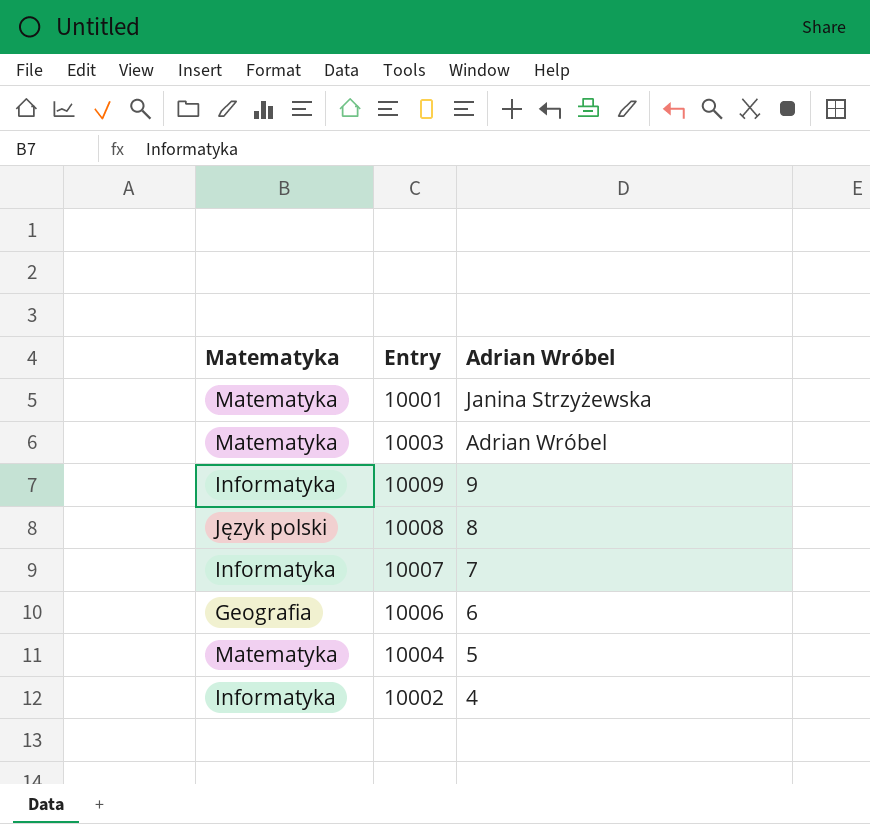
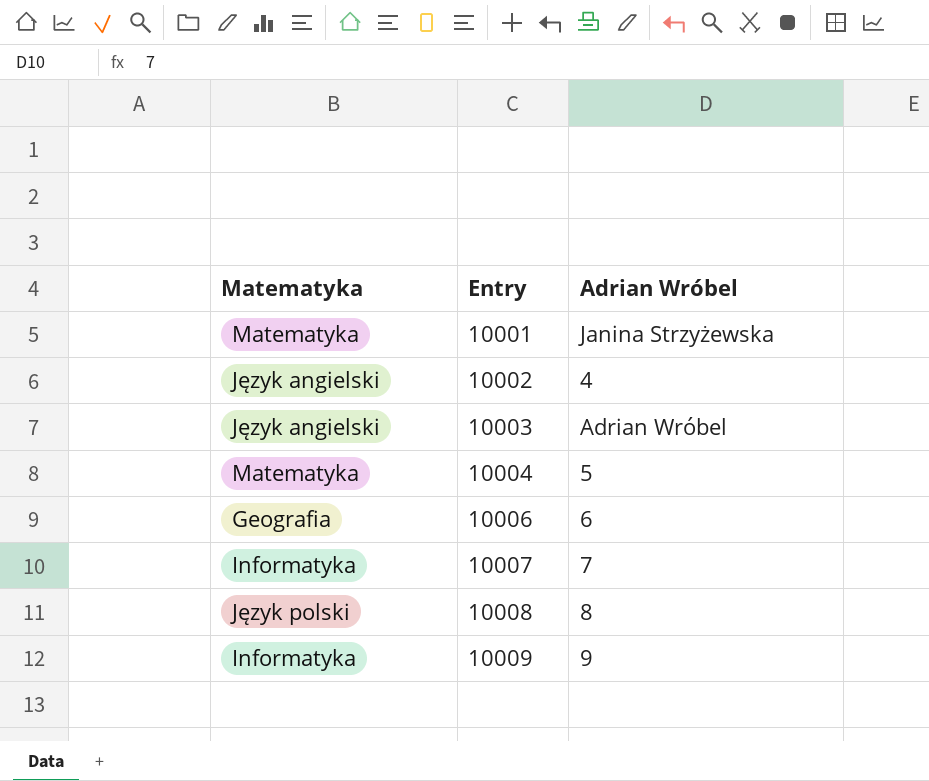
row order: Adrian Wróbel descending -> Entry ascending
10002 | Matematyka: Informatyka -> Język angielski
10003 | Matematyka: Matematyka -> Język angielski

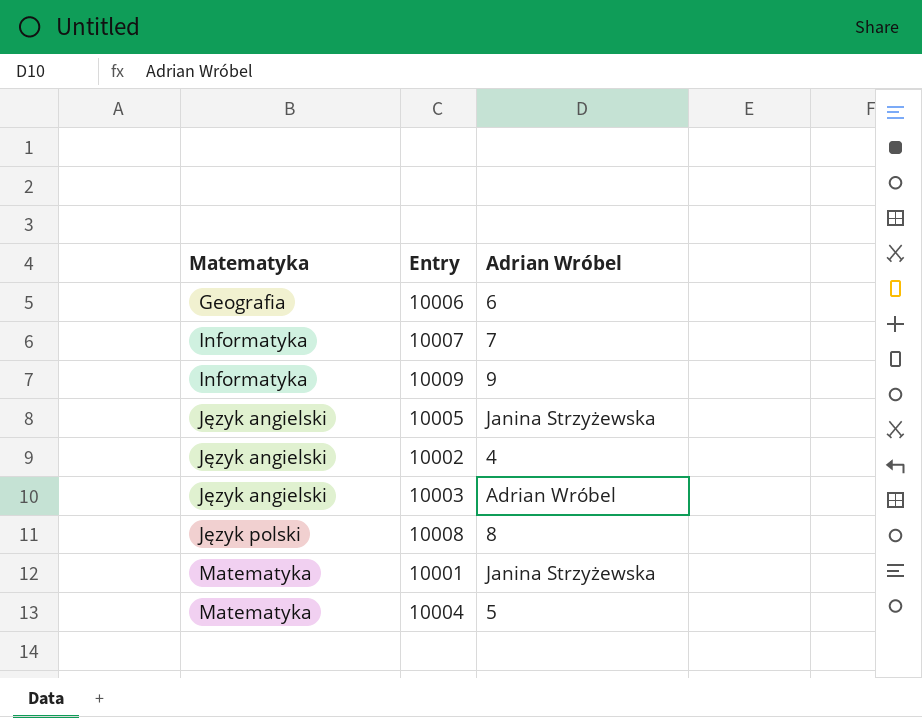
row order: Entry ascending -> Matematyka ascending
row 10005: none -> Język angielski | Janina Strzyżewska

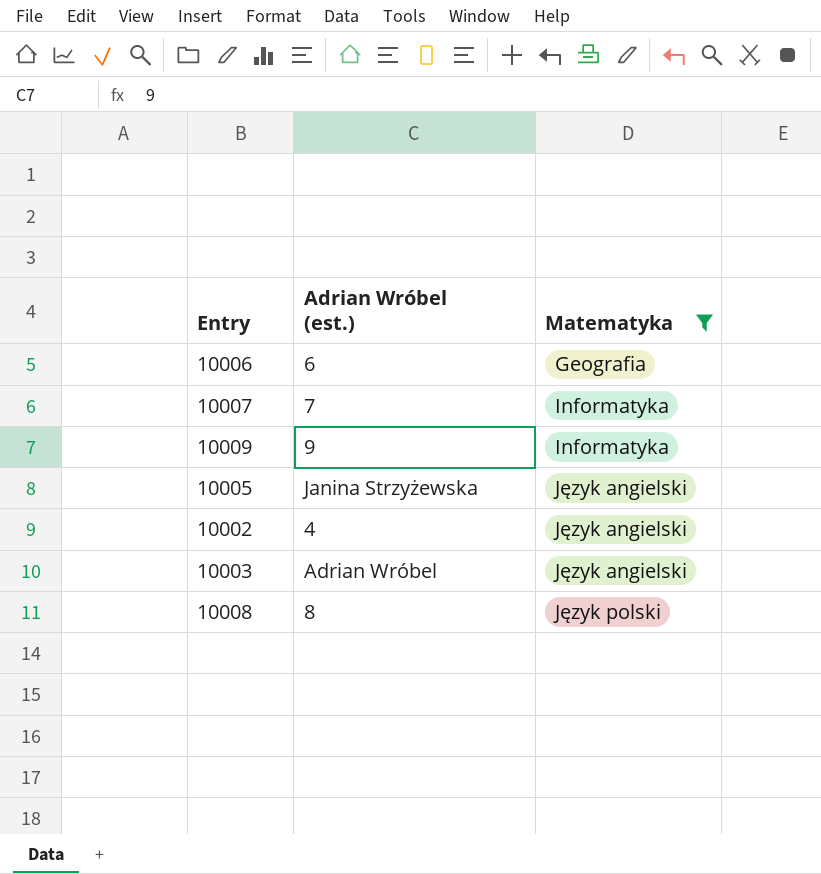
filter: none -> Matematyka != Matematyka
column name: Adrian Wróbel -> Adrian Wróbel (est.)
column Matematyka | position: 1 -> 3

